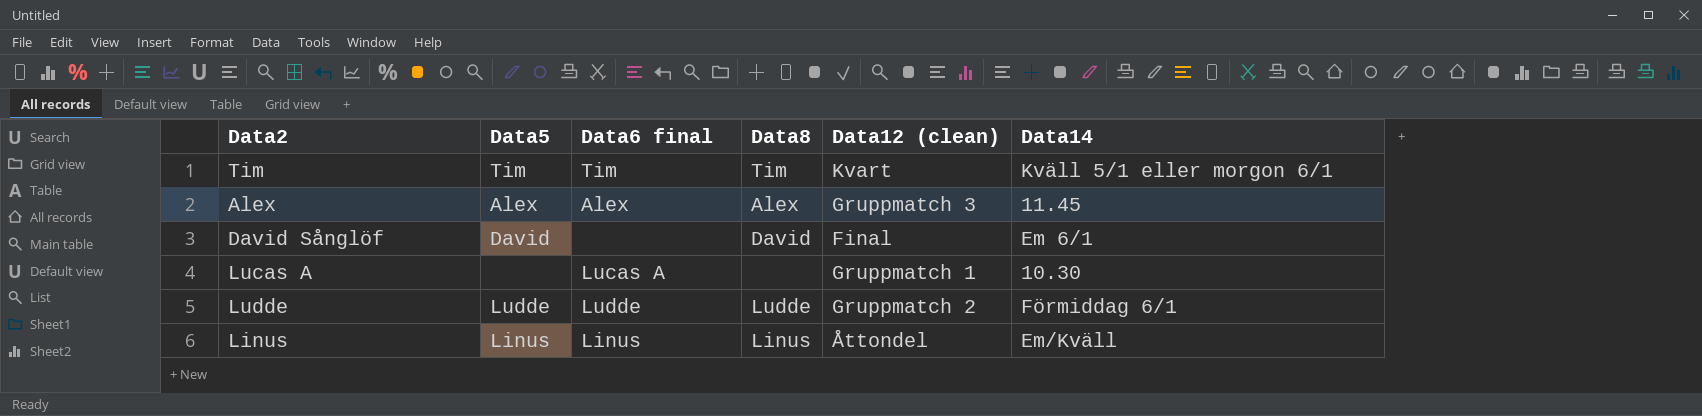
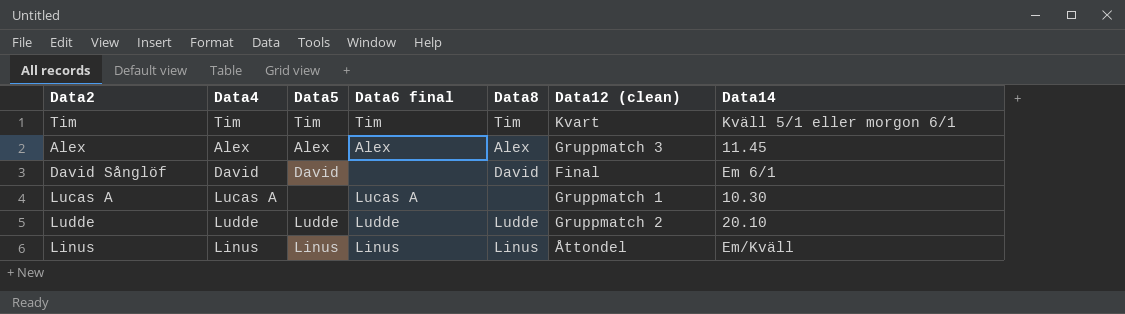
column Data4 | position: none -> 2
Ludde | Data14: Förmiddag 6/1 -> 20.10

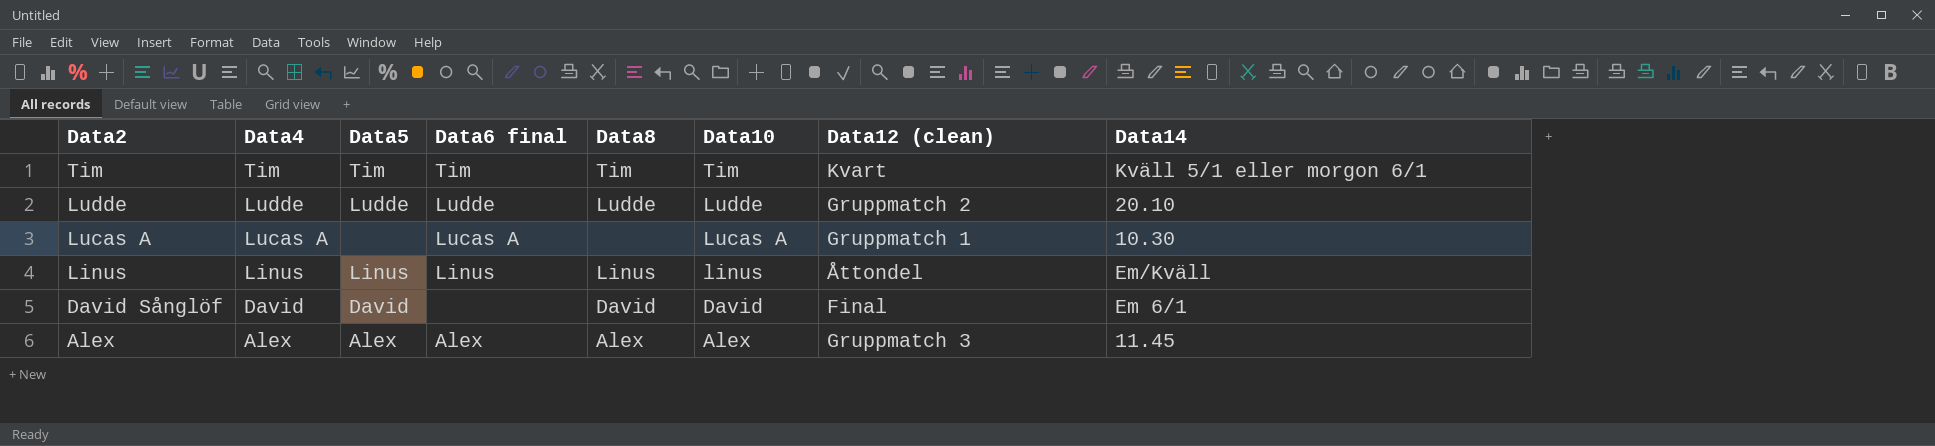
row order: none -> Data2 descending
column Data10 | position: none -> 6

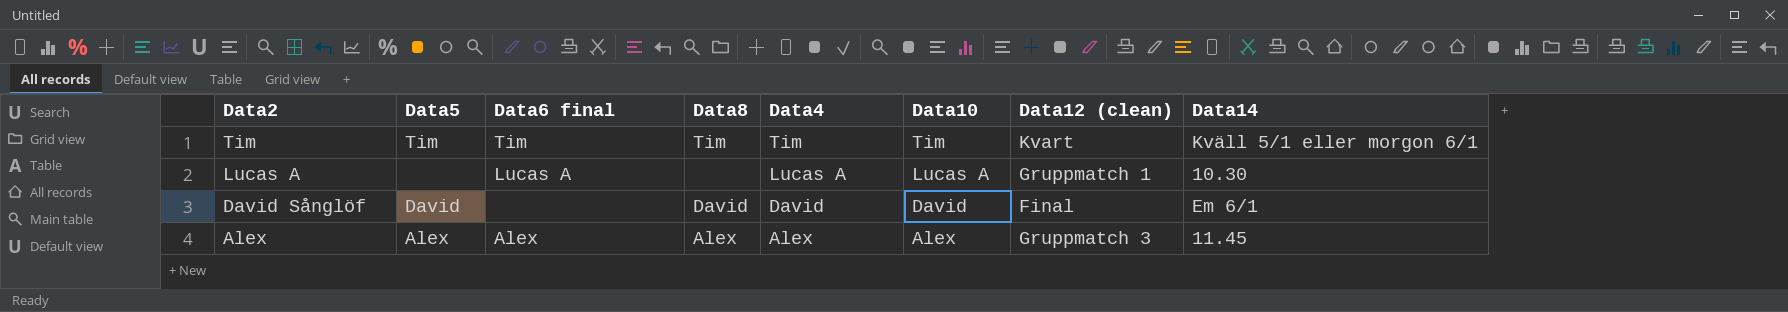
column Data4 | position: 2 -> 5
row Ludde: Ludde | Ludde | Ludde | Ludde | Ludde | Gruppmatch 2 | 20.10 -> none
row Linus: Linus | Linus | Linus | Linus | linus | Åttondel | Em/Kväll -> none

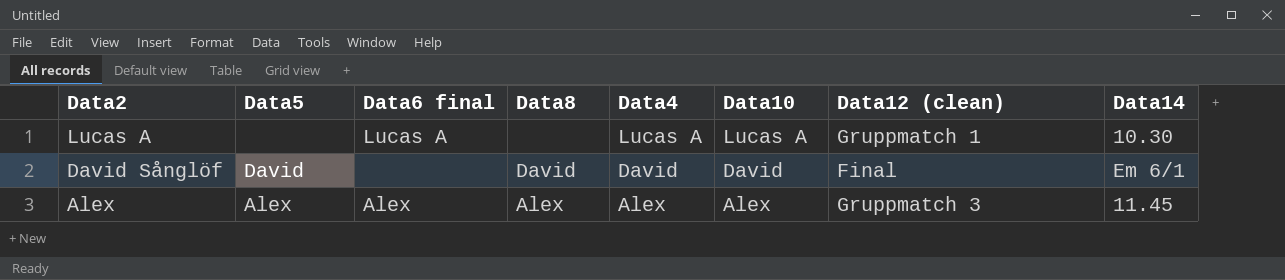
row Tim: Tim | Tim | Tim | Tim | Tim | Kvart | Kväll 5/1 eller morgon 6/1 -> none

